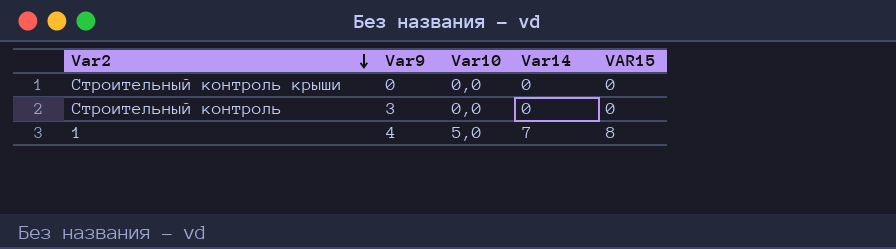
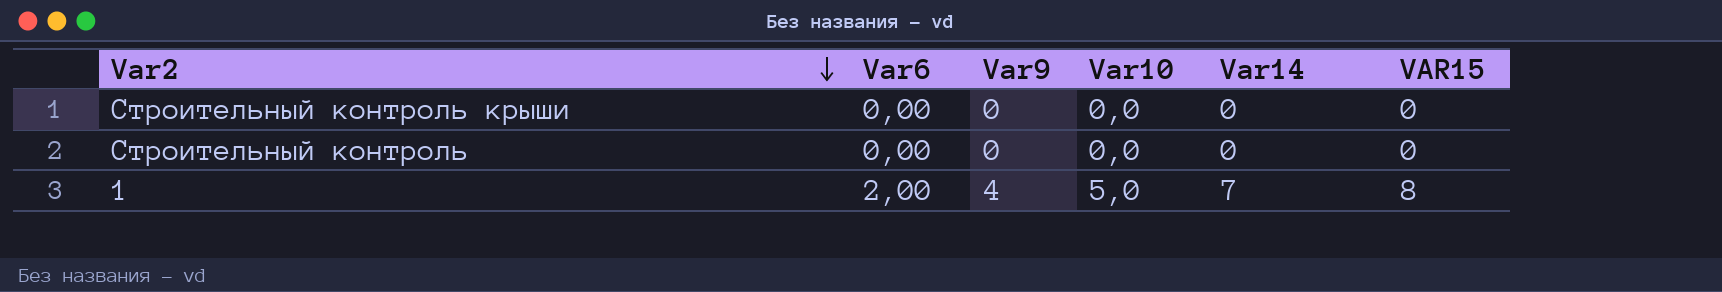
column Var6 | position: none -> 2
Строительный контроль | Var9: 3 -> 0

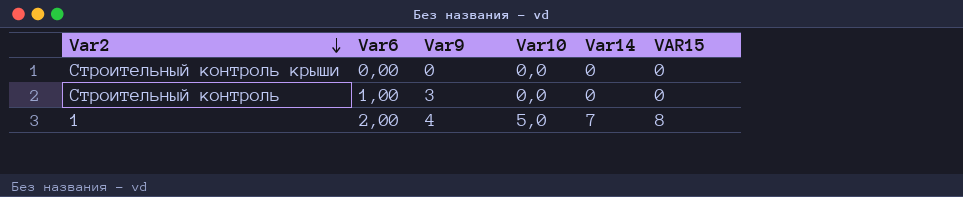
Строительный контроль | Var6: 0,00 -> 1,00
Строительный контроль | Var9: 0 -> 3

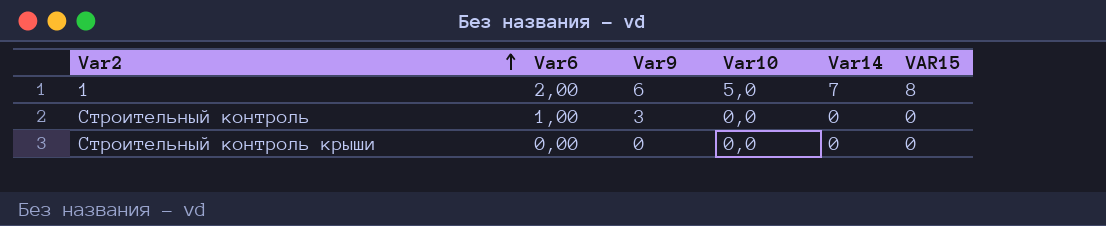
row order: Var2 descending -> Var2 ascending
1 | Var9: 4 -> 6

